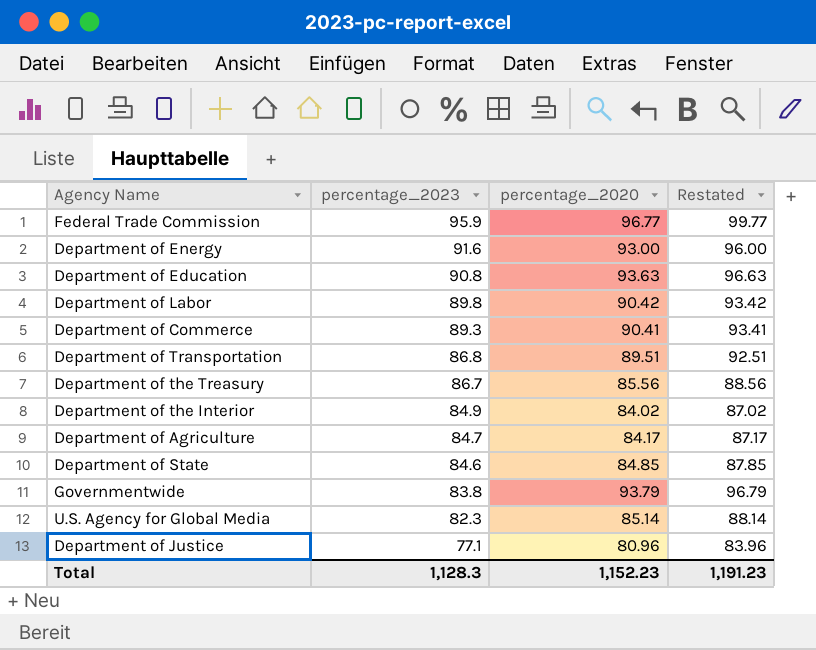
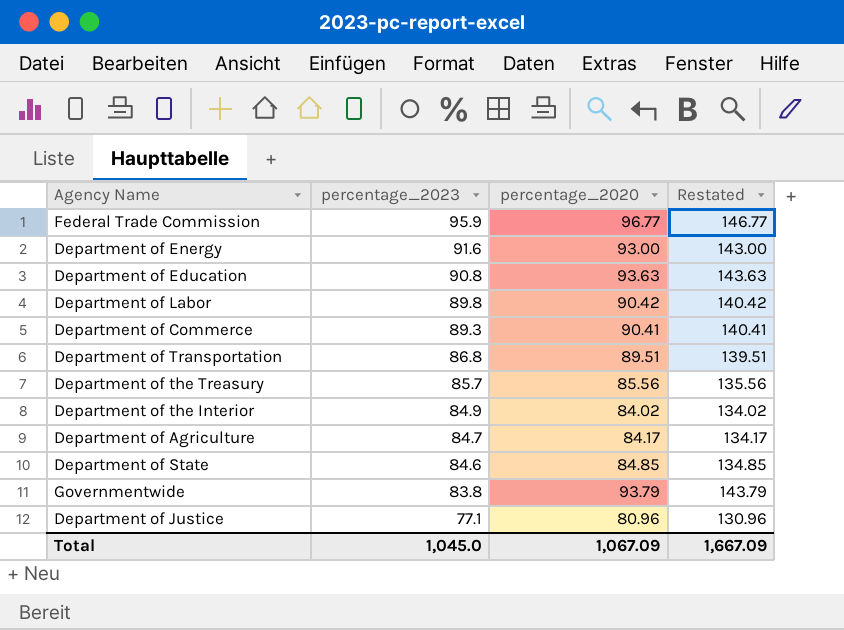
column Restated | formula: [percentage_2020] + 3 -> [percentage_2020] + 50
row U.S. Agency for Global Media: 82.3 | 85.14 | 88.14 -> none
Department of the Treasury | percentage_2023: 86.7 -> 85.7
Total | percentage_2023: 1,128.3 -> 1,045.0
Total | percentage_2020: 1,152.23 -> 1,067.09
Total | Restated: 1,191.23 -> 1,667.09

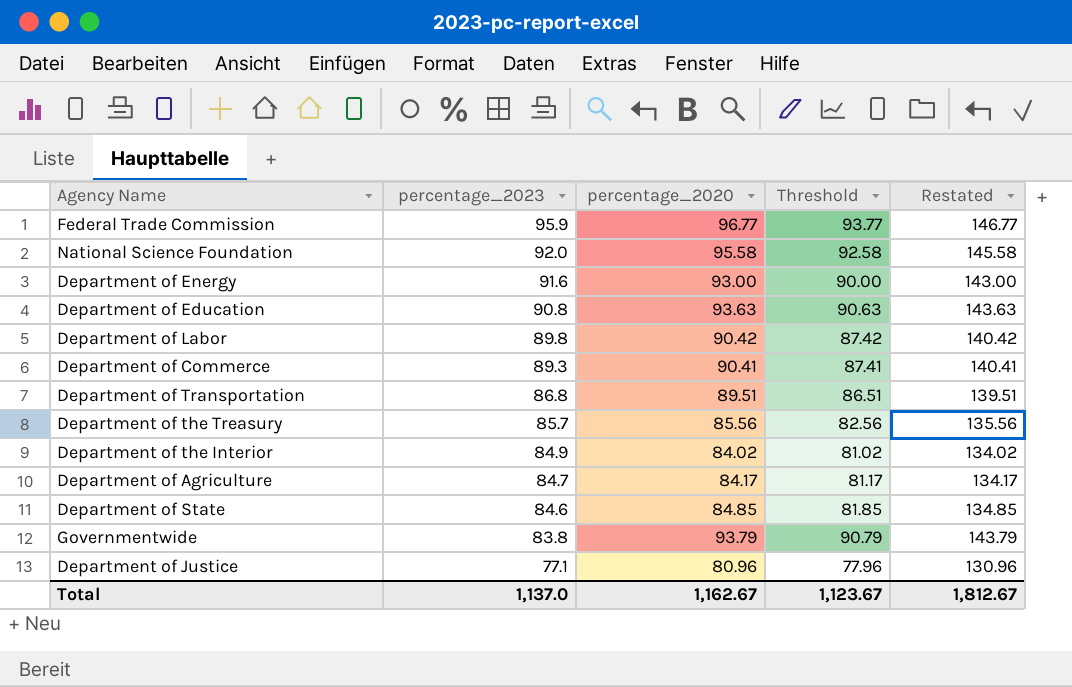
column Threshold | formula: none -> [percentage_2020] - 3
row National Science Foundation: none -> 92.0 | 95.58 | 92.58 | 145.58
Total | percentage_2023: 1,045.0 -> 1,137.0
Total | percentage_2020: 1,067.09 -> 1,162.67
Total | Restated: 1,667.09 -> 1,812.67

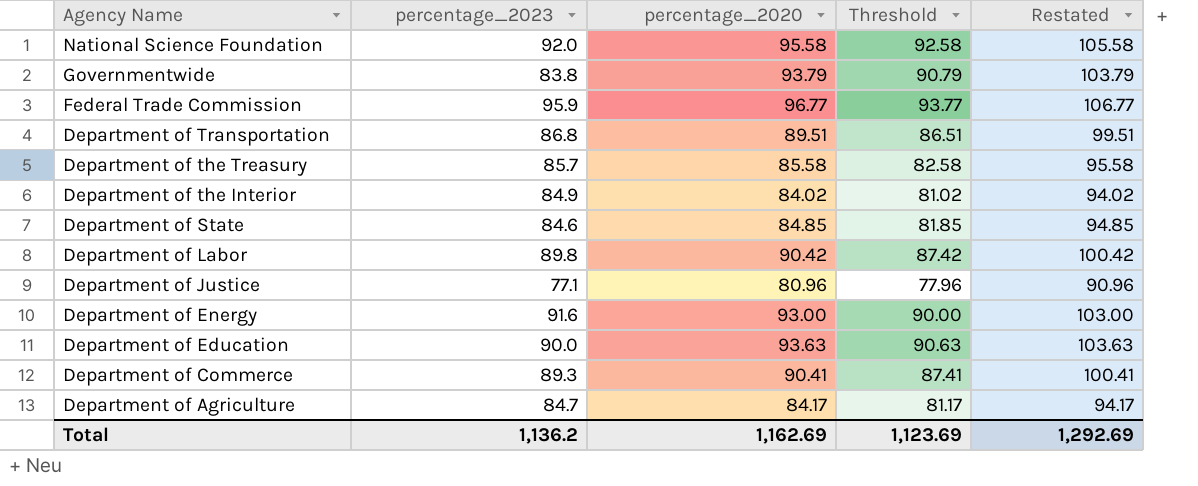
row order: percentage_2023 descending -> Agency Name descending
column Restated | formula: [percentage_2020] + 50 -> [percentage_2020] + 10
Department of the Treasury | percentage_2020: 85.56 -> 85.58
Department of the Treasury | Threshold: 82.56 -> 82.58
Department of Education | percentage_2023: 90.8 -> 90.0
Total | percentage_2023: 1,137.0 -> 1,136.2
Total | percentage_2020: 1,162.67 -> 1,162.69
Total | Threshold: 1,123.67 -> 1,123.69
Total | Restated: 1,812.67 -> 1,292.69

